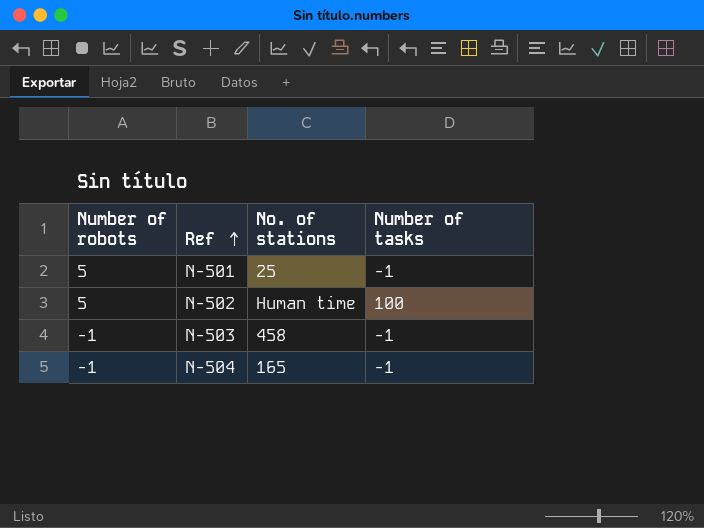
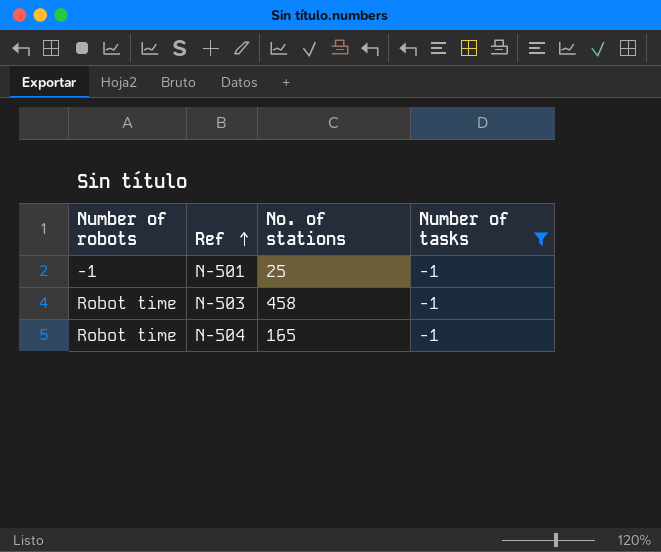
filter: none -> Number of tasks = -1
N-501 | Number of robots: 5 -> -1
N-503 | Number of robots: -1 -> Robot time
N-504 | Number of robots: -1 -> Robot time

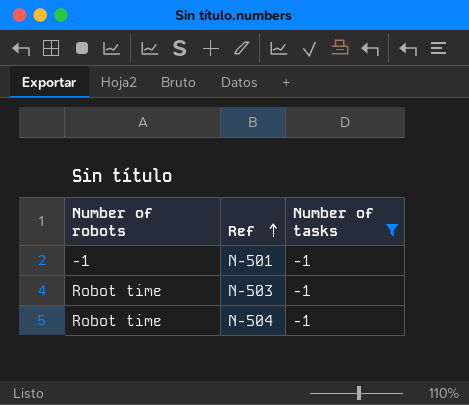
column No. of stations | position: 3 -> none

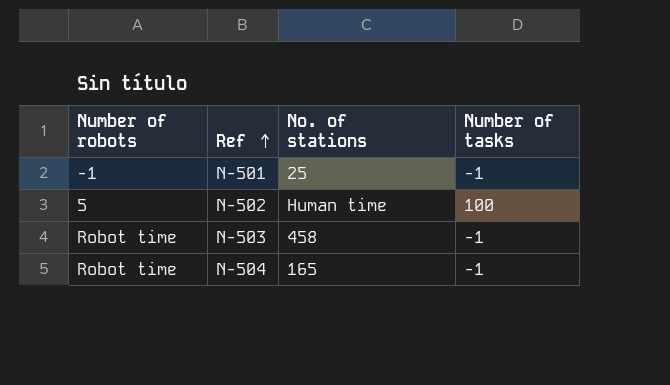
filter: Number of tasks = -1 -> none
column No. of stations | position: none -> 3

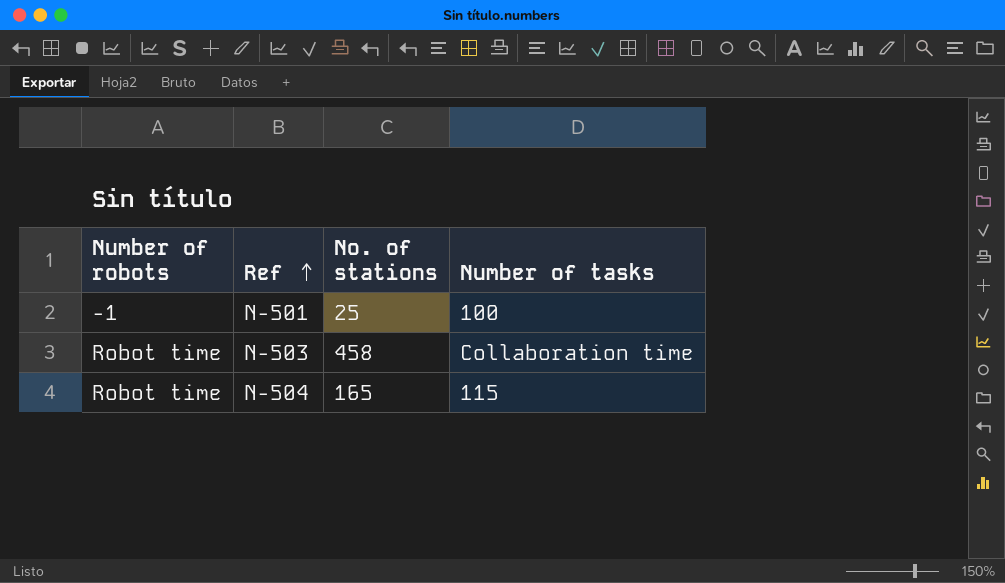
row N-502: 5 | Human time | 100 -> none
N-501 | Number of tasks: -1 -> 100
N-503 | Number of tasks: -1 -> Collaboration time
N-504 | Number of tasks: -1 -> 115

